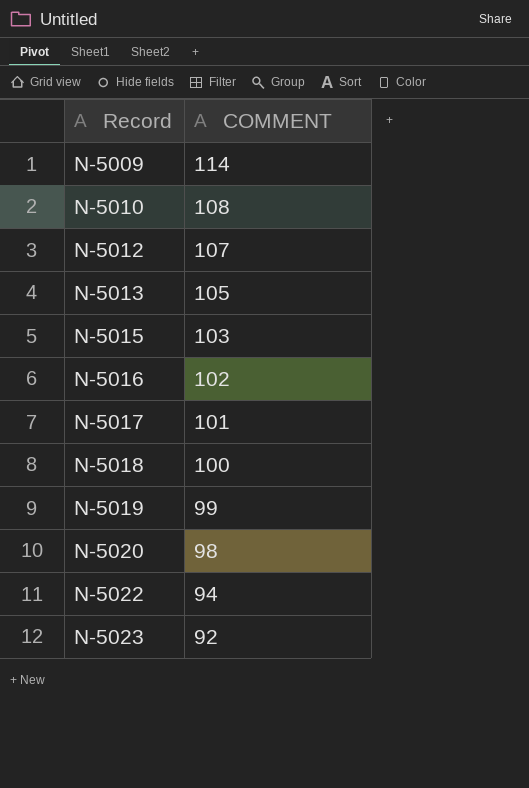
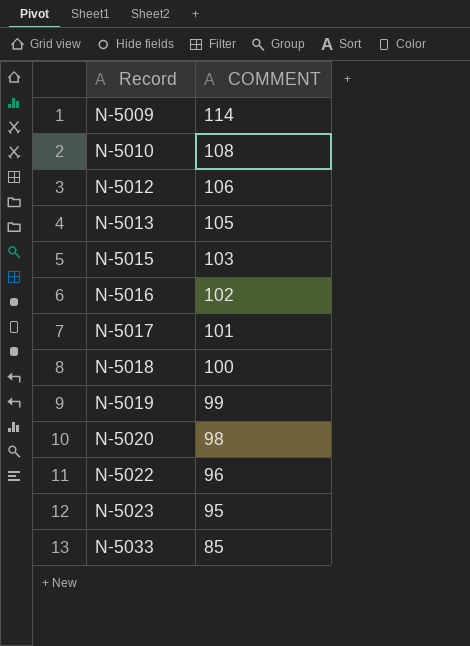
N-5012 | COMMENT: 107 -> 106
N-5022 | COMMENT: 94 -> 96
N-5023 | COMMENT: 92 -> 95
row N-5033: none -> 85

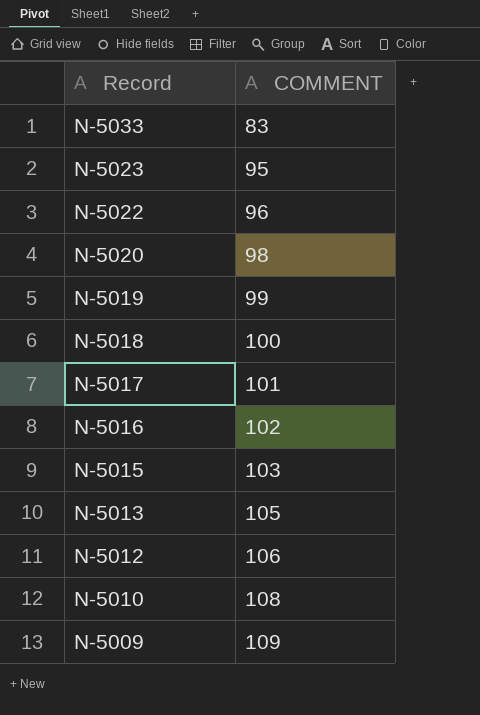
row order: Record ascending -> Record descending
N-5033 | COMMENT: 85 -> 83
N-5009 | COMMENT: 114 -> 109

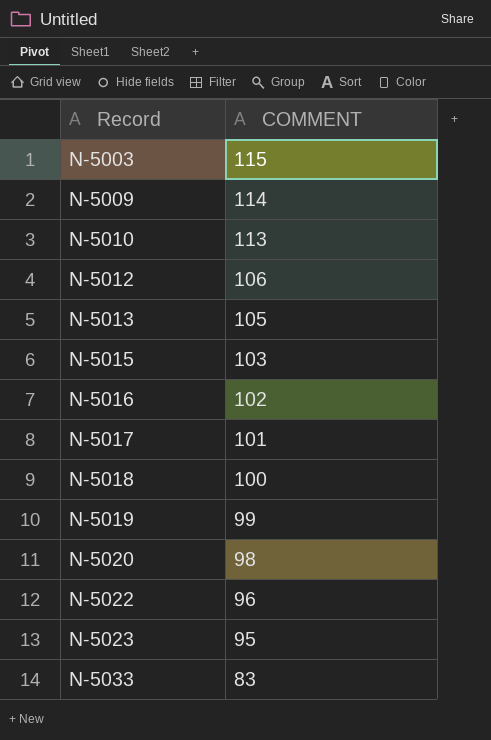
row order: Record descending -> Record ascending
row N-5003: none -> 115
N-5009 | COMMENT: 109 -> 114
N-5010 | COMMENT: 108 -> 113

